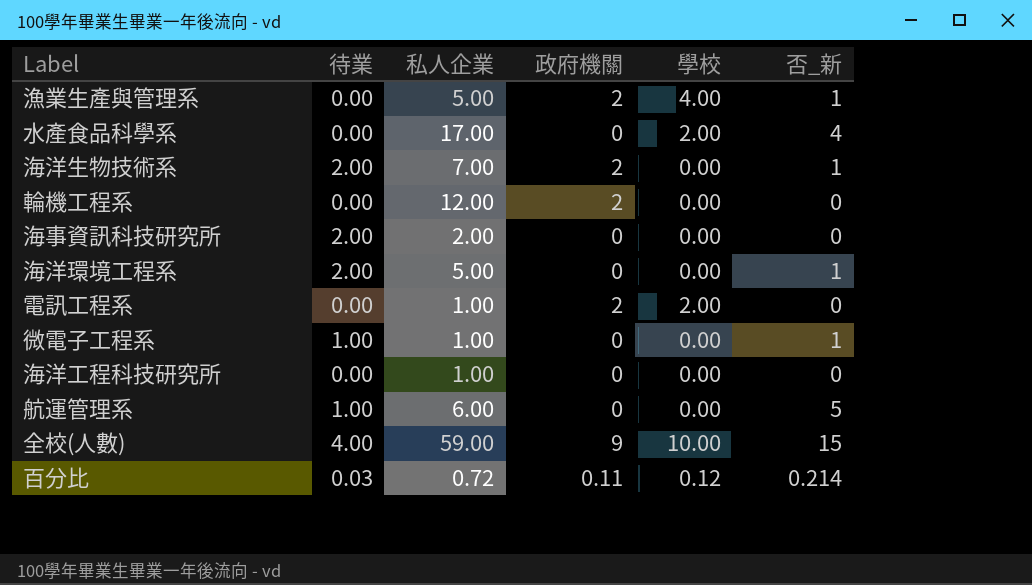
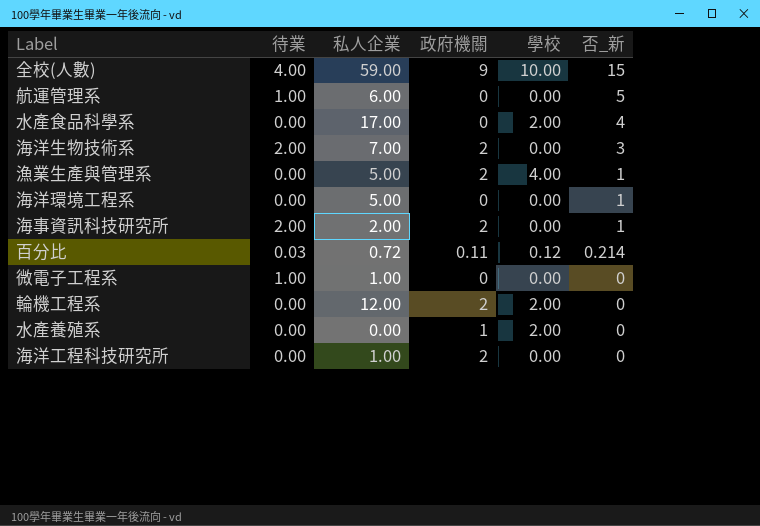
row order: none -> 否_新 descending
row 電訊工程系: 0.00 | 1.00 | 2 | 2.00 | 0 -> none
海洋生物技術系 | 否_新: 1 -> 3
海洋環境工程系 | 待業: 2.00 -> 0.00
海事資訊科技研究所 | 政府機關: 0 -> 2
海事資訊科技研究所 | 否_新: 0 -> 1
微電子工程系 | 否_新: 1 -> 0
輪機工程系 | 學校: 0.00 -> 2.00
row 水產養殖系: none -> 0.00 | 0.00 | 1 | 2.00 | 0
海洋工程科技研究所 | 政府機關: 0 -> 2

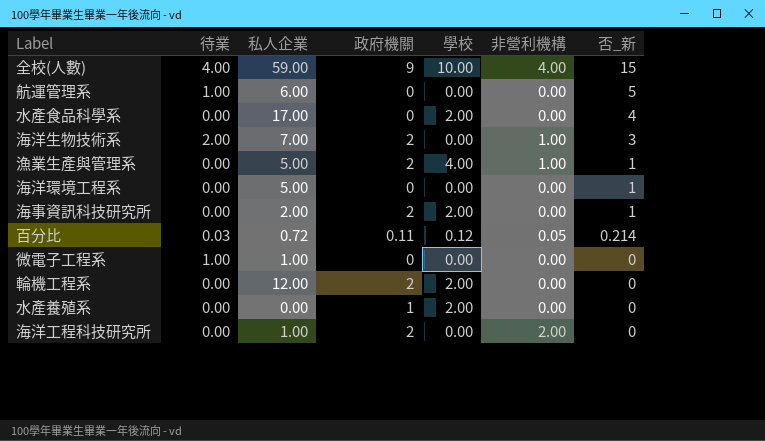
column 非營利機構 | position: none -> 6
海事資訊科技研究所 | 待業: 2.00 -> 0.00
海事資訊科技研究所 | 學校: 0.00 -> 2.00

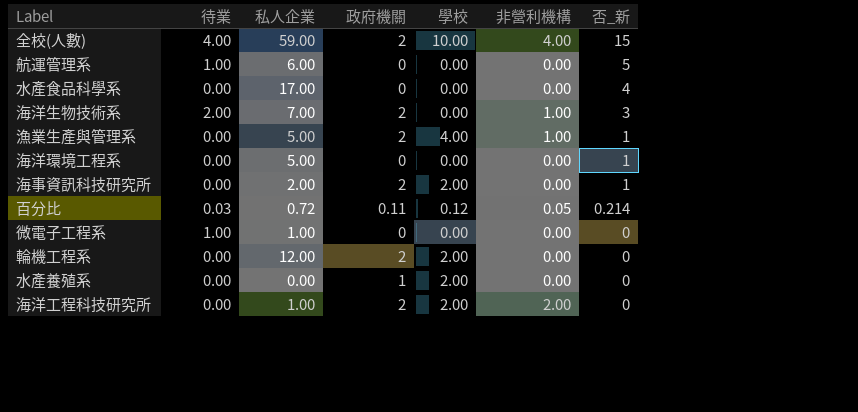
全校(人數) | 政府機關: 9 -> 2
水產食品科學系 | 學校: 2.00 -> 0.00
海洋工程科技研究所 | 學校: 0.00 -> 2.00

